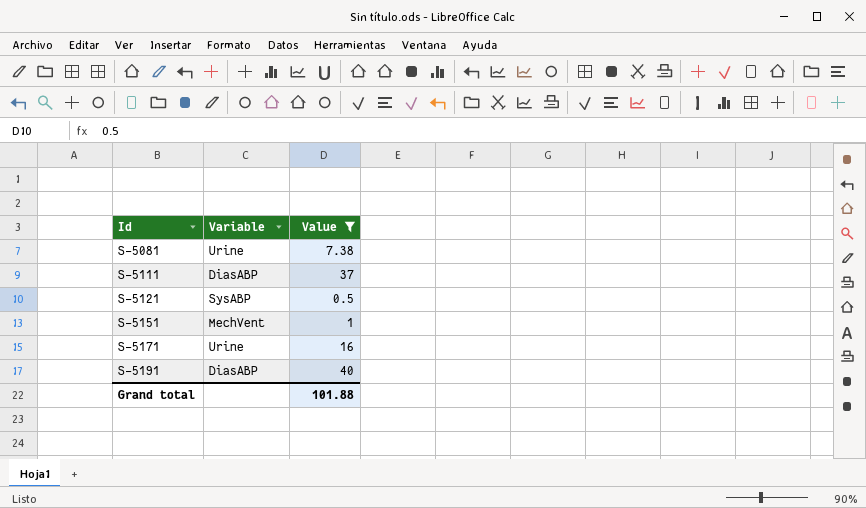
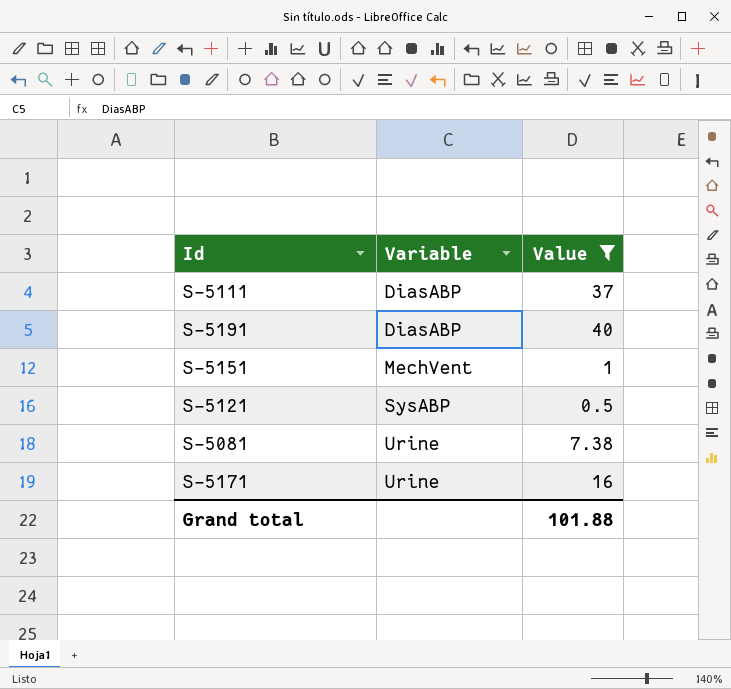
row order: Id ascending -> Variable ascending

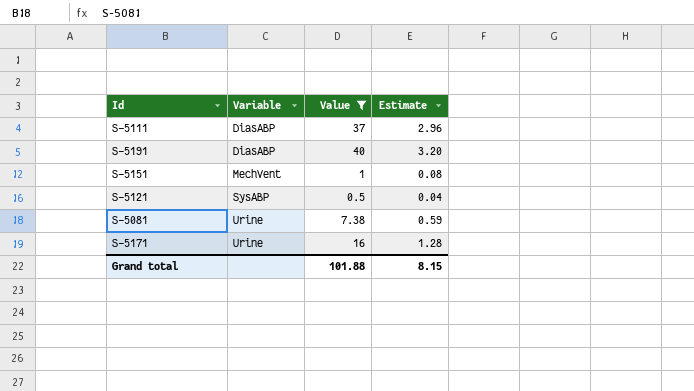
column Estimate | formula: none -> [Value] * 0.08

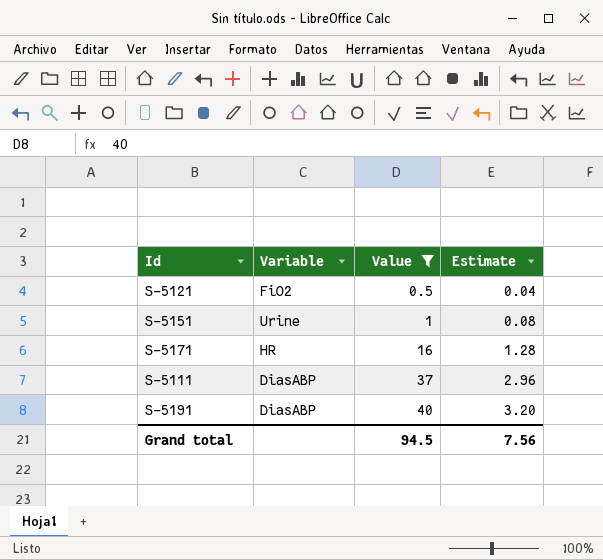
row order: Variable ascending -> Value ascending
row S-5081: Urine | 7.38 | 0.59 -> none
S-5121 | Variable: SysABP -> FiO2
S-5151 | Variable: MechVent -> Urine
S-5171 | Variable: Urine -> HR
Grand total | Value: 101.88 -> 94.5
Grand total | Estimate: 8.15 -> 7.56

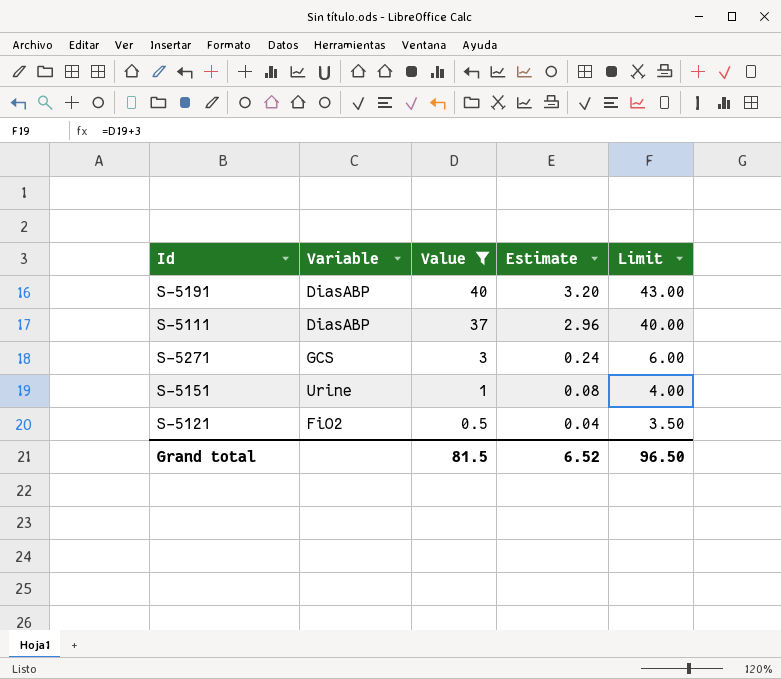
row order: Value ascending -> Value descending
column Limit | formula: none -> [Value] + 3
row S-5171: HR | 16 | 1.28 -> none
row S-5271: none -> GCS | 3 | 0.24 | 6.00
Grand total | Value: 94.5 -> 81.5
Grand total | Estimate: 7.56 -> 6.52

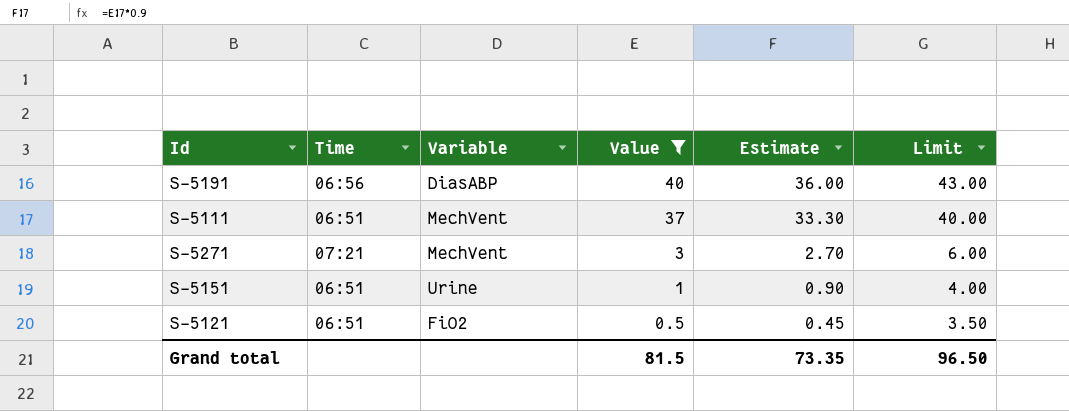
column Time | position: none -> 2
column Estimate | formula: [Value] * 0.08 -> [Value] * 0.9
S-5111 | Variable: DiasABP -> MechVent
S-5271 | Variable: GCS -> MechVent
Grand total | Estimate: 6.52 -> 73.35

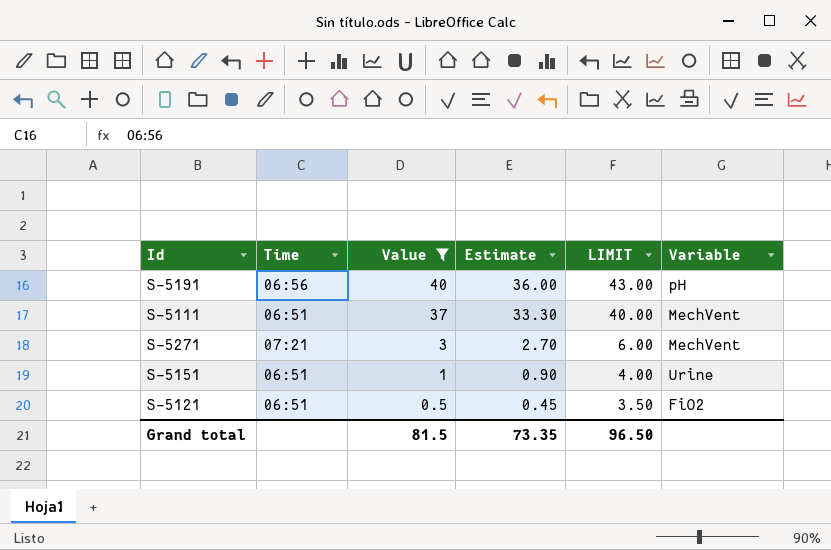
column name: Limit -> LIMIT
column Variable | position: 3 -> 6
S-5191 | Variable: DiasABP -> pH

